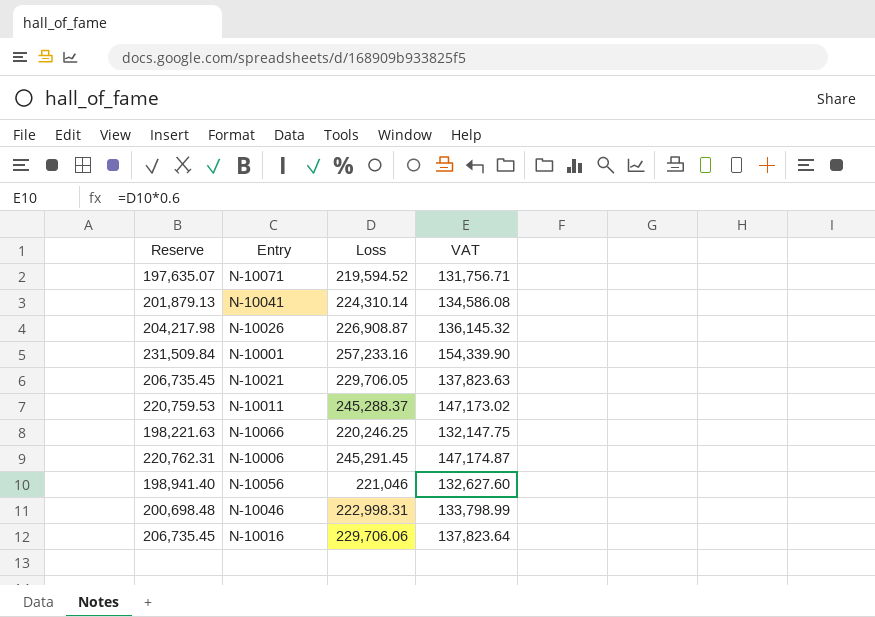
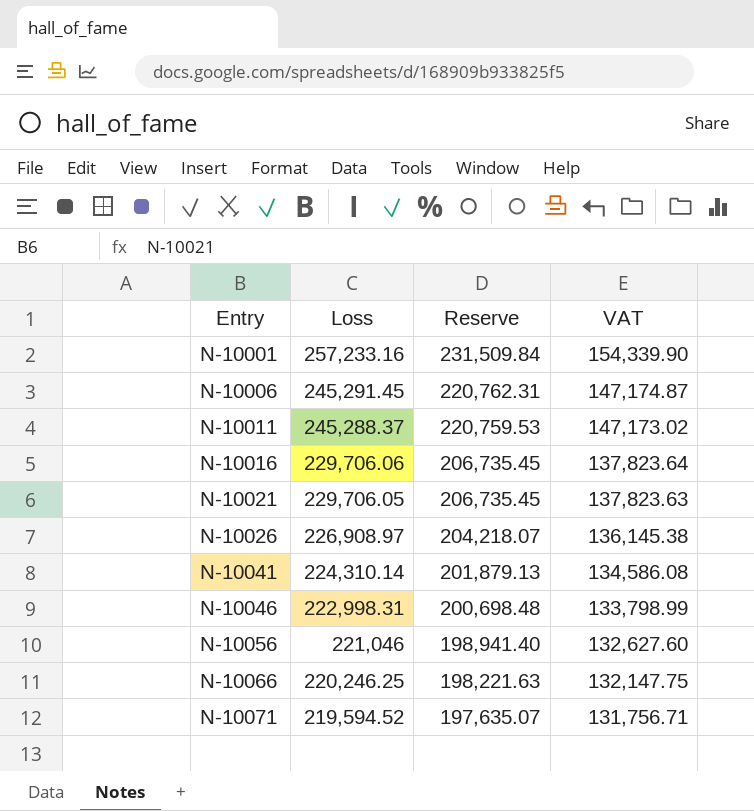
row order: none -> Entry ascending
column Reserve | position: 1 -> 3
N-10026 | Loss: 226,908.87 -> 226,908.97
N-10026 | Reserve: 204,217.98 -> 204,218.07
N-10026 | VAT: 136,145.32 -> 136,145.38

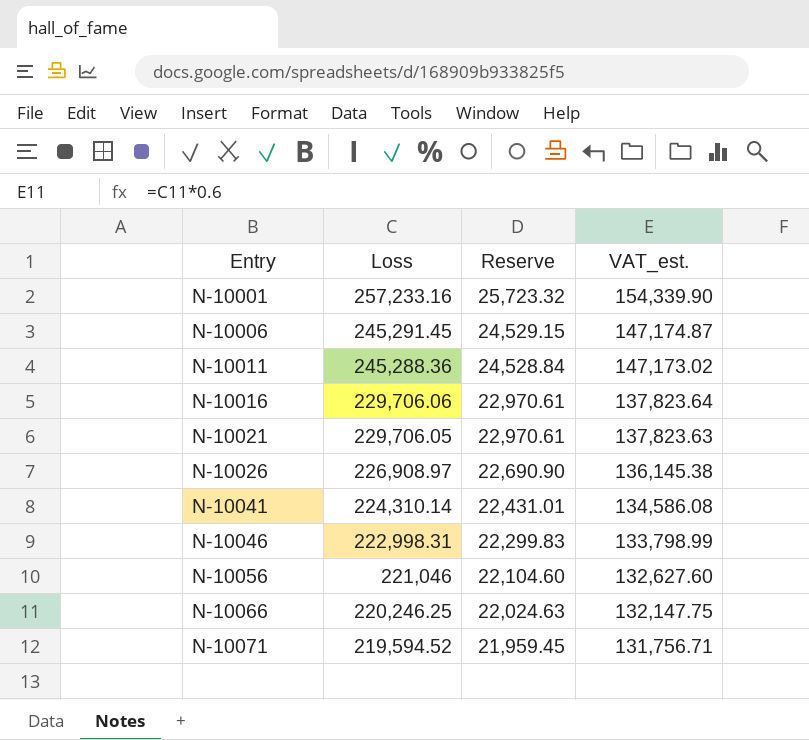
column Reserve | formula: [Loss] * 0.9 -> [Loss] * 0.1
column name: VAT -> VAT_est.
N-10011 | Loss: 245,288.37 -> 245,288.36

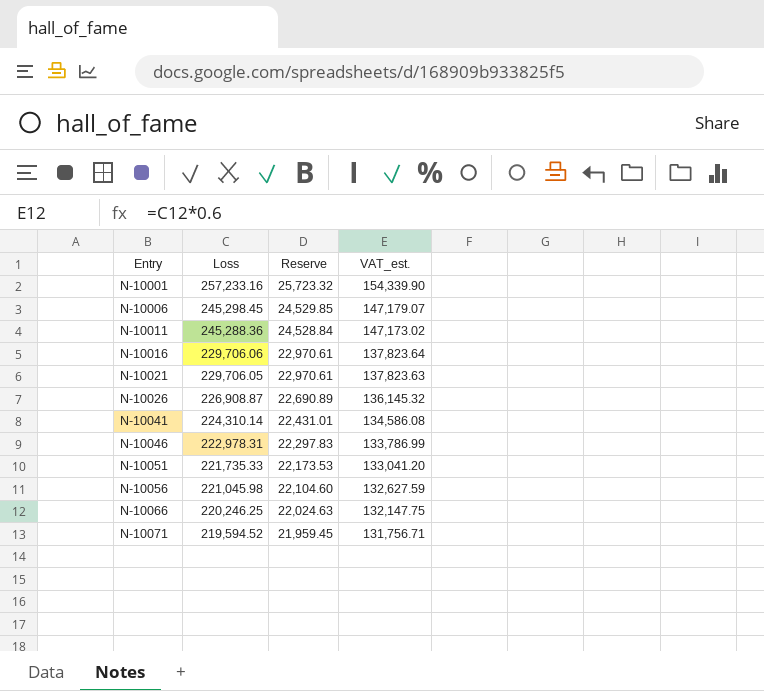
N-10006 | Loss: 245,291.45 -> 245,298.45
N-10006 | Reserve: 24,529.15 -> 24,529.85
N-10006 | VAT_est.: 147,174.87 -> 147,179.07
N-10026 | Loss: 226,908.97 -> 226,908.87
N-10026 | Reserve: 22,690.90 -> 22,690.89
N-10026 | VAT_est.: 136,145.38 -> 136,145.32
N-10046 | Loss: 222,998.31 -> 222,978.31
N-10046 | Reserve: 22,299.83 -> 22,297.83
N-10046 | VAT_est.: 133,798.99 -> 133,786.99
row N-10051: none -> 221,735.33 | 22,173.53 | 133,041.20
N-10056 | Loss: 221,046 -> 221,045.98
N-10056 | VAT_est.: 132,627.60 -> 132,627.59

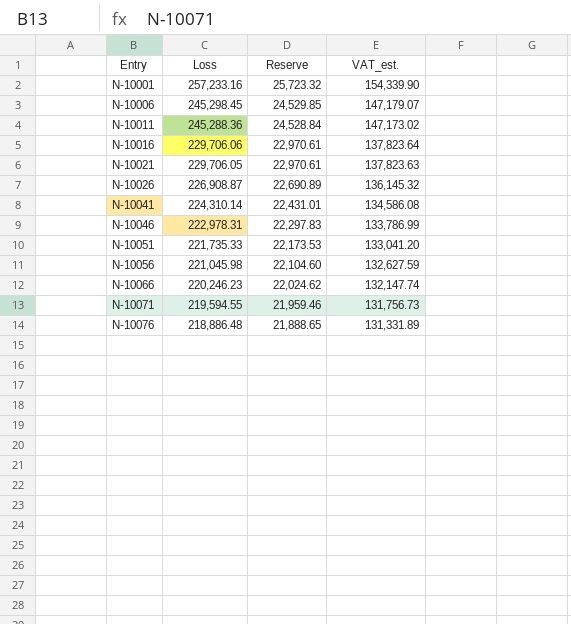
N-10066 | Loss: 220,246.25 -> 220,246.23
N-10066 | Reserve: 22,024.63 -> 22,024.62
N-10066 | VAT_est.: 132,147.75 -> 132,147.74
N-10071 | Loss: 219,594.52 -> 219,594.55
N-10071 | Reserve: 21,959.45 -> 21,959.46
N-10071 | VAT_est.: 131,756.71 -> 131,756.73
row N-10076: none -> 218,886.48 | 21,888.65 | 131,331.89

